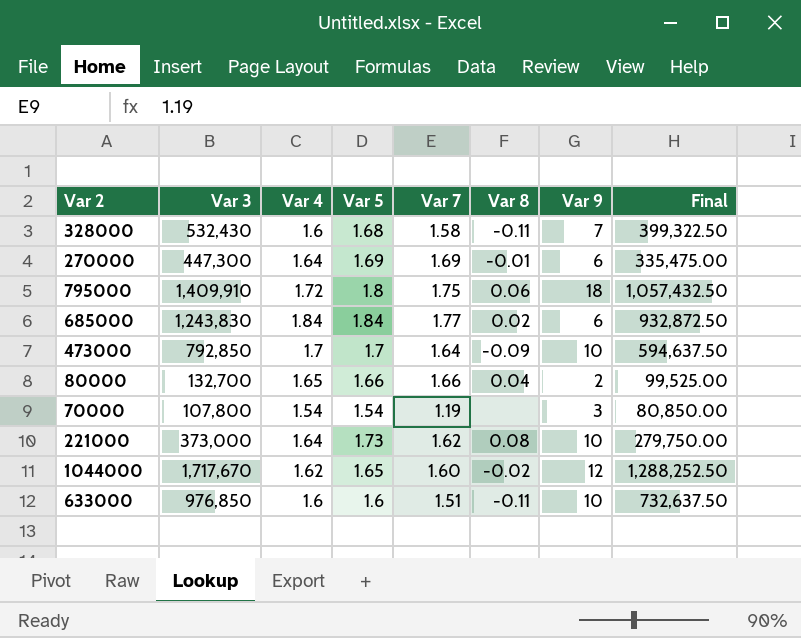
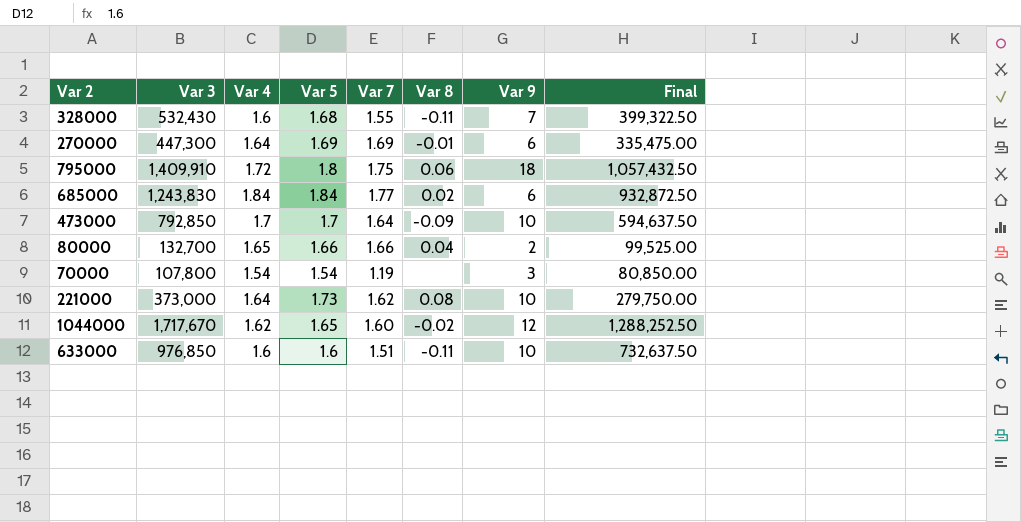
328000 | Var 7: 1.58 -> 1.55

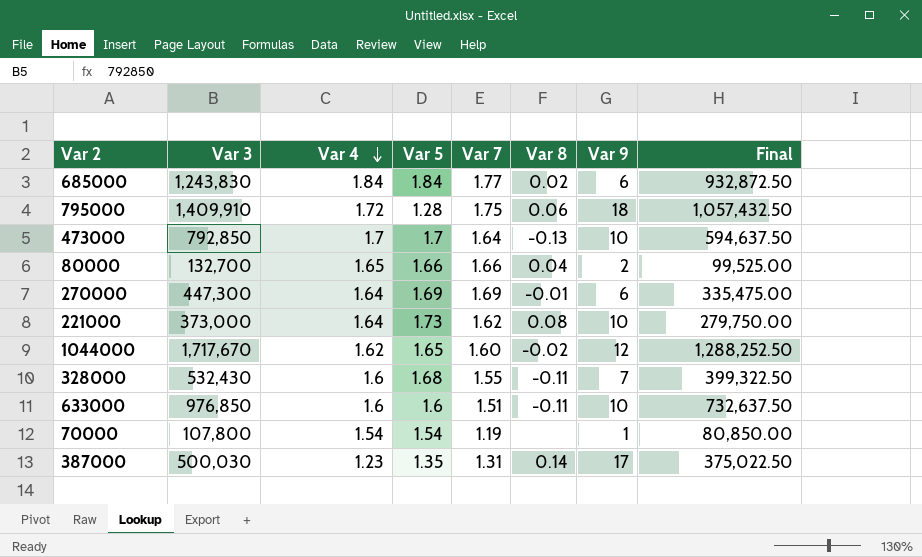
row order: none -> Var 4 descending
795000 | Var 5: 1.8 -> 1.28
473000 | Var 8: -0.09 -> -0.13
70000 | Var 9: 3 -> 1
row 387000: none -> 500,030 | 1.23 | 1.35 | 1.31 | 0.14 | 17 | 375,022.50

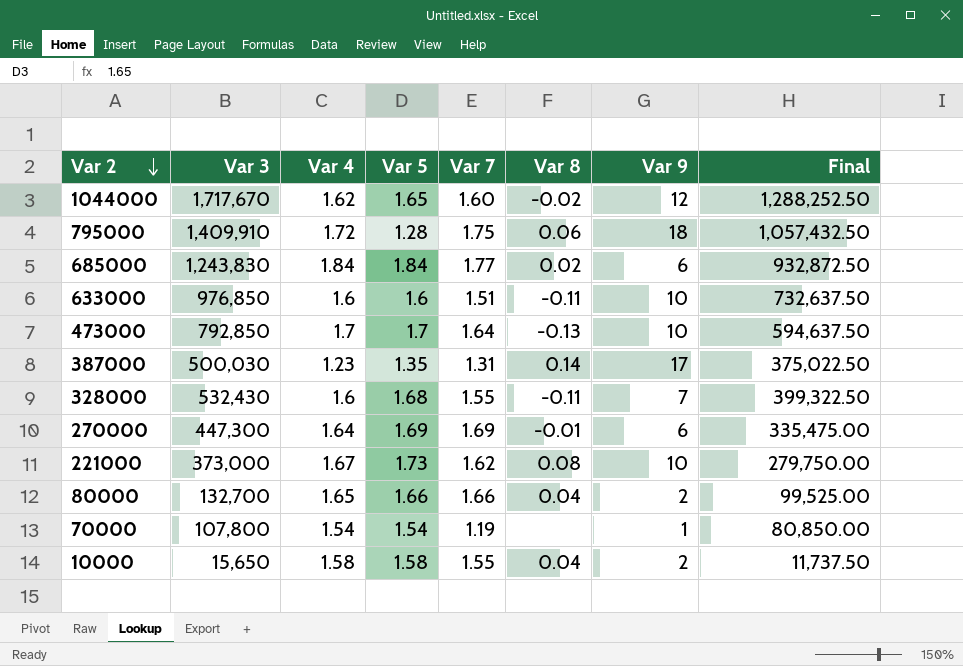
row order: Var 4 descending -> Var 2 descending
221000 | Var 4: 1.64 -> 1.67
row 10000: none -> 15,650 | 1.58 | 1.58 | 1.55 | 0.04 | 2 | 11,737.50

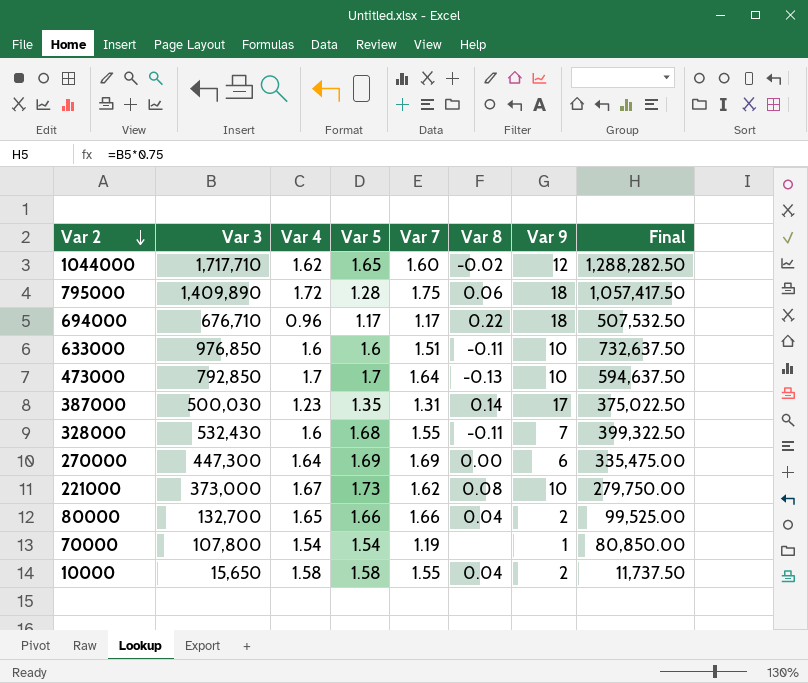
row 685000: 1,243,830 | 1.84 | 1.84 | 1.77 | 0.02 | 6 | 932,872.50 -> none
1044000 | Var 3: 1,717,670 -> 1,717,710
1044000 | Final: 1,288,252.50 -> 1,288,282.50
795000 | Var 3: 1,409,910 -> 1,409,890
795000 | Final: 1,057,432.50 -> 1,057,417.50
row 694000: none -> 676,710 | 0.96 | 1.17 | 1.17 | 0.22 | 18 | 507,532.50
270000 | Var 8: -0.01 -> 0.00

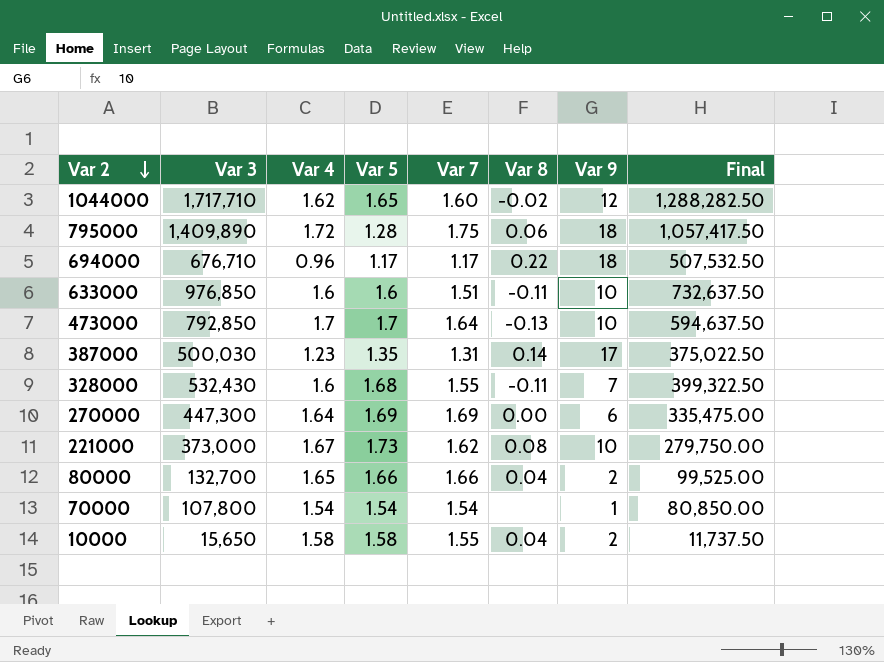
70000 | Var 7: 1.19 -> 1.54

